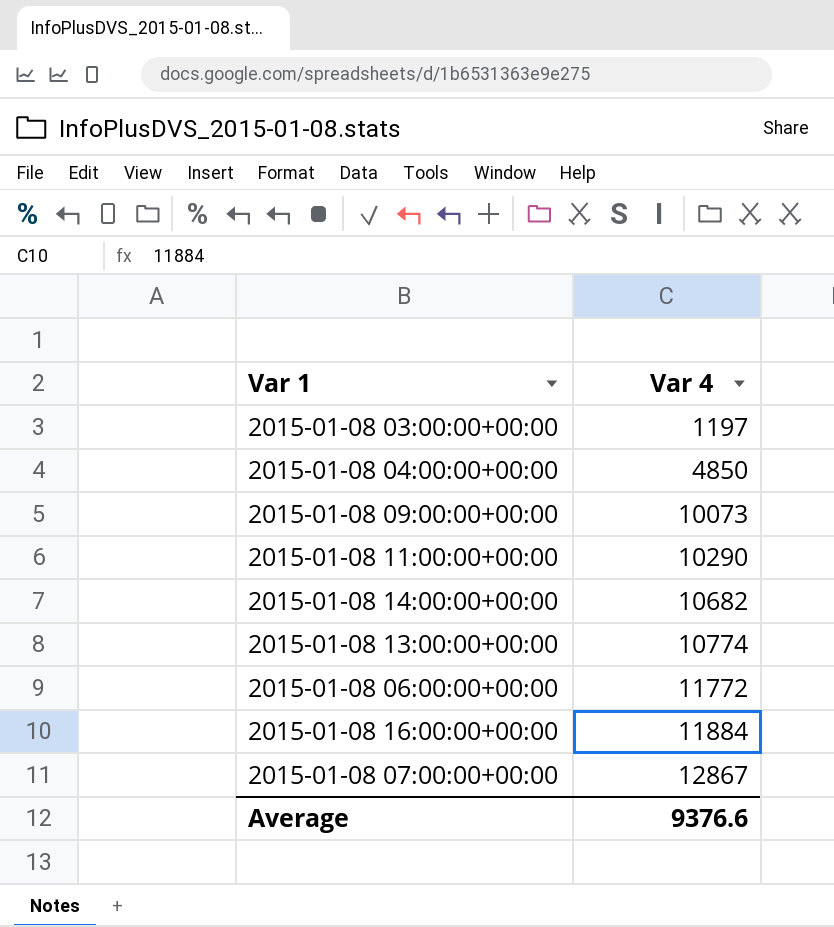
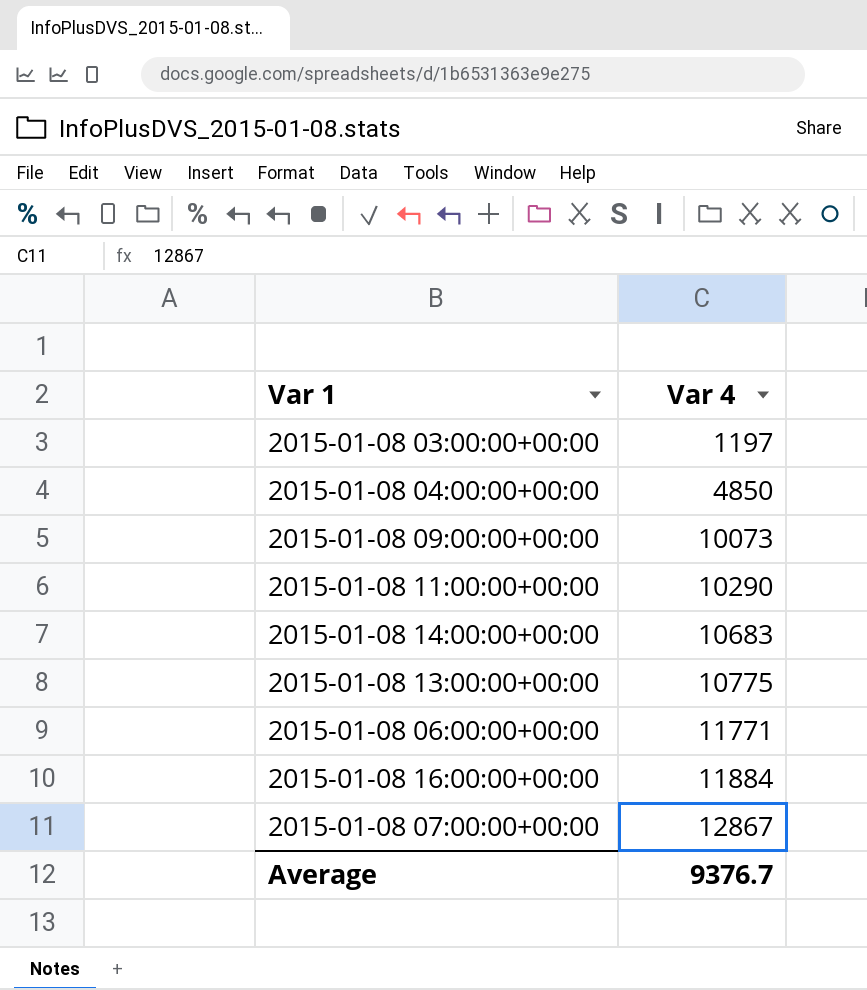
2015-01-08 14:00:00+00:00 | Var 4: 10682 -> 10683
2015-01-08 13:00:00+00:00 | Var 4: 10774 -> 10775
2015-01-08 06:00:00+00:00 | Var 4: 11772 -> 11771
Average | Var 4: 9376.6 -> 9376.7

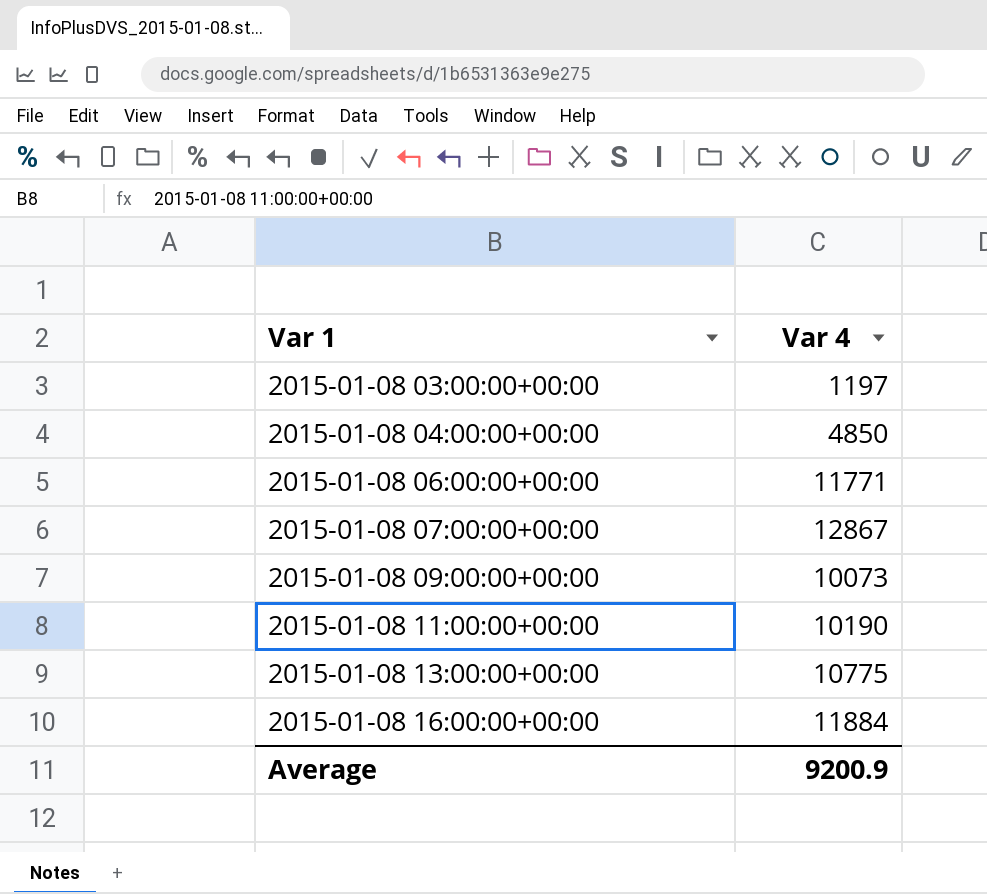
row order: Var 4 ascending -> Var 1 ascending
row 2015-01-08 14:00:00+00:00: 10683 -> none
2015-01-08 11:00:00+00:00 | Var 4: 10290 -> 10190
Average | Var 4: 9376.7 -> 9200.9

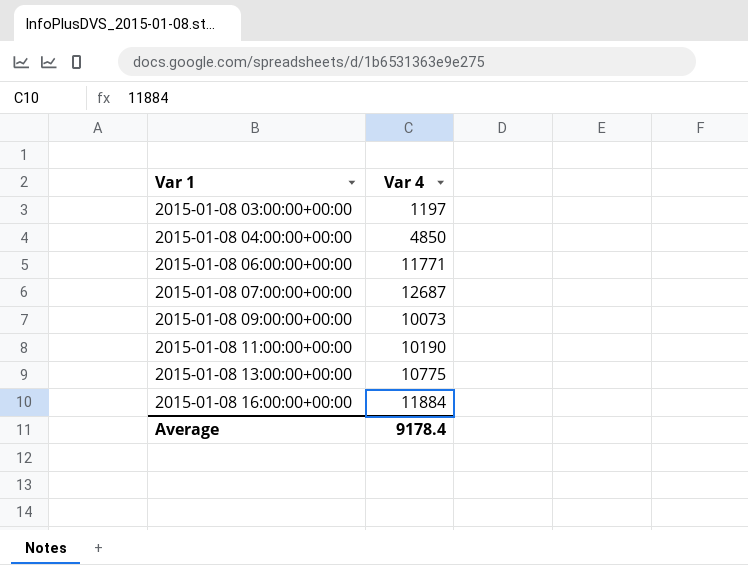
2015-01-08 07:00:00+00:00 | Var 4: 12867 -> 12687
Average | Var 4: 9200.9 -> 9178.4

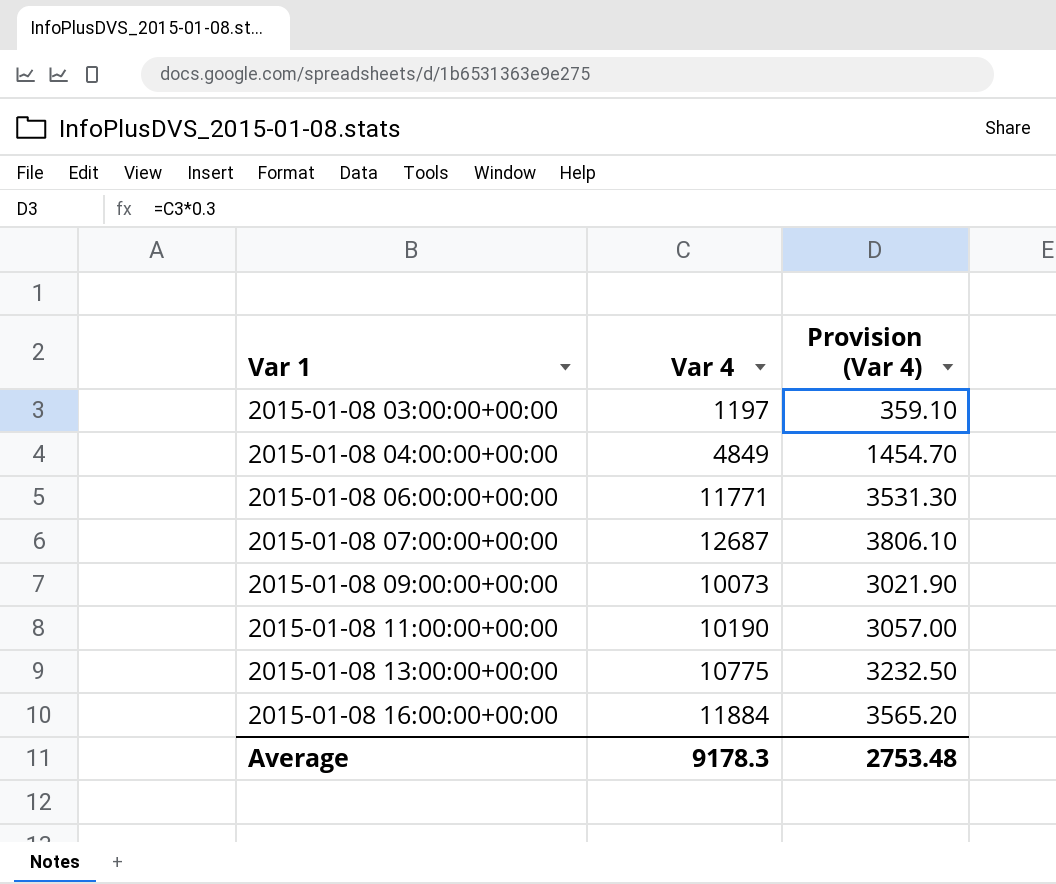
column Provision (Var 4) | formula: none -> [Var 4] * 0.3
2015-01-08 04:00:00+00:00 | Var 4: 4850 -> 4849
Average | Var 4: 9178.4 -> 9178.3

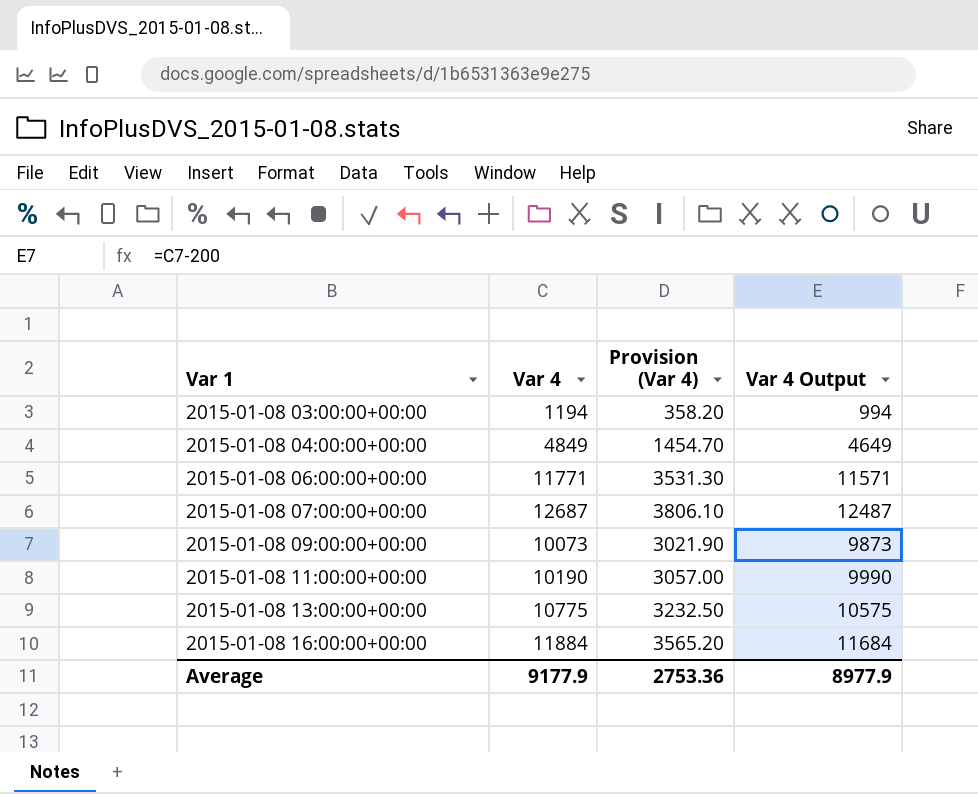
column Var 4 Output | formula: none -> [Var 4] - 200
2015-01-08 03:00:00+00:00 | Var 4: 1197 -> 1194
2015-01-08 03:00:00+00:00 | Provision (Var 4): 359.10 -> 358.20
Average | Var 4: 9178.3 -> 9177.9
Average | Provision (Var 4): 2753.48 -> 2753.36

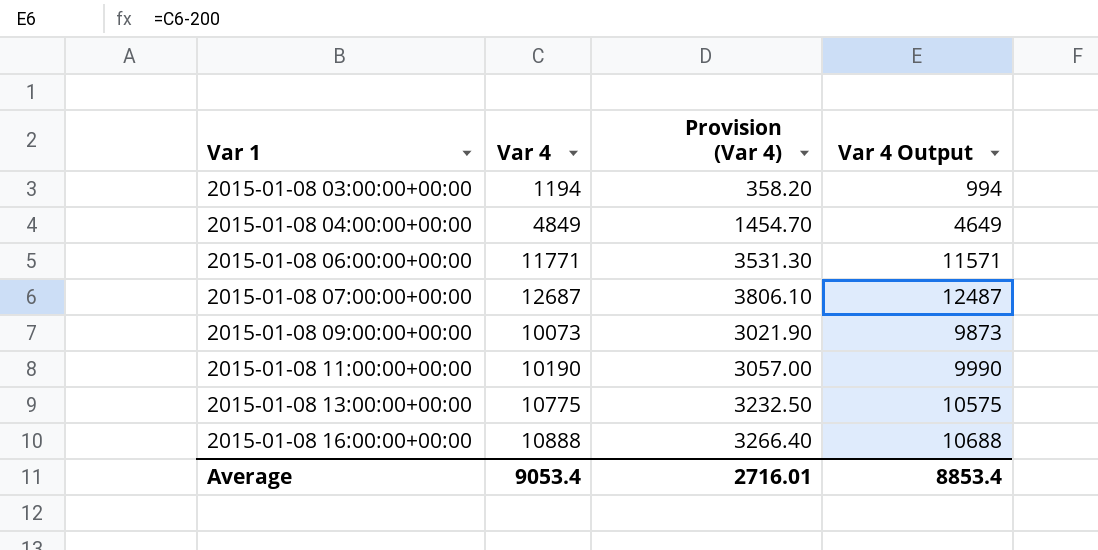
2015-01-08 16:00:00+00:00 | Var 4: 11884 -> 10888
2015-01-08 16:00:00+00:00 | Provision (Var 4): 3565.20 -> 3266.40
2015-01-08 16:00:00+00:00 | Var 4 Output: 11684 -> 10688
Average | Var 4: 9177.9 -> 9053.4
Average | Provision (Var 4): 2753.36 -> 2716.01
Average | Var 4 Output: 8977.9 -> 8853.4

